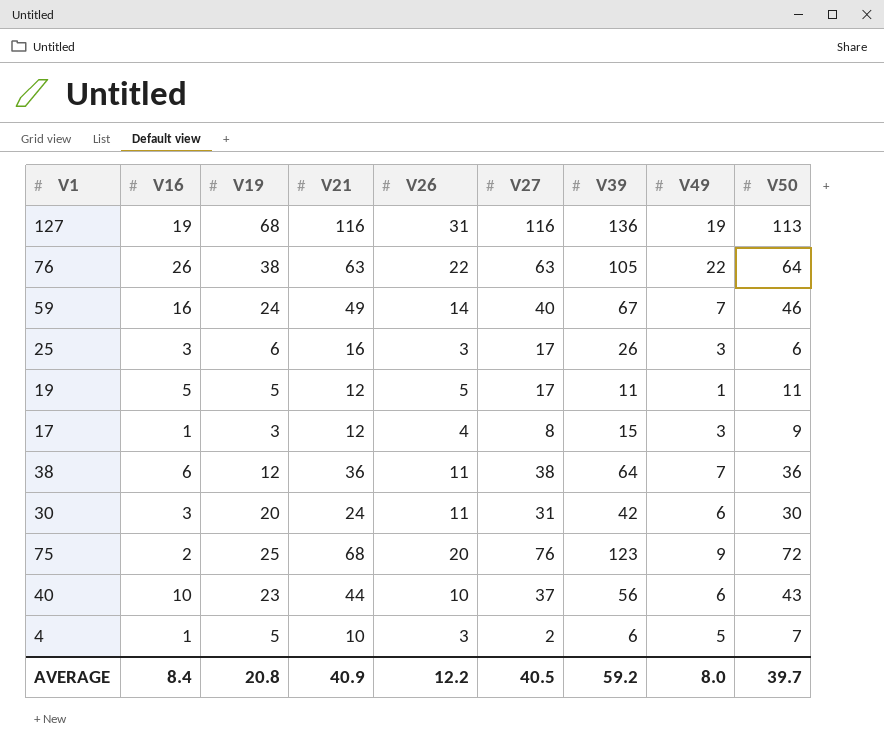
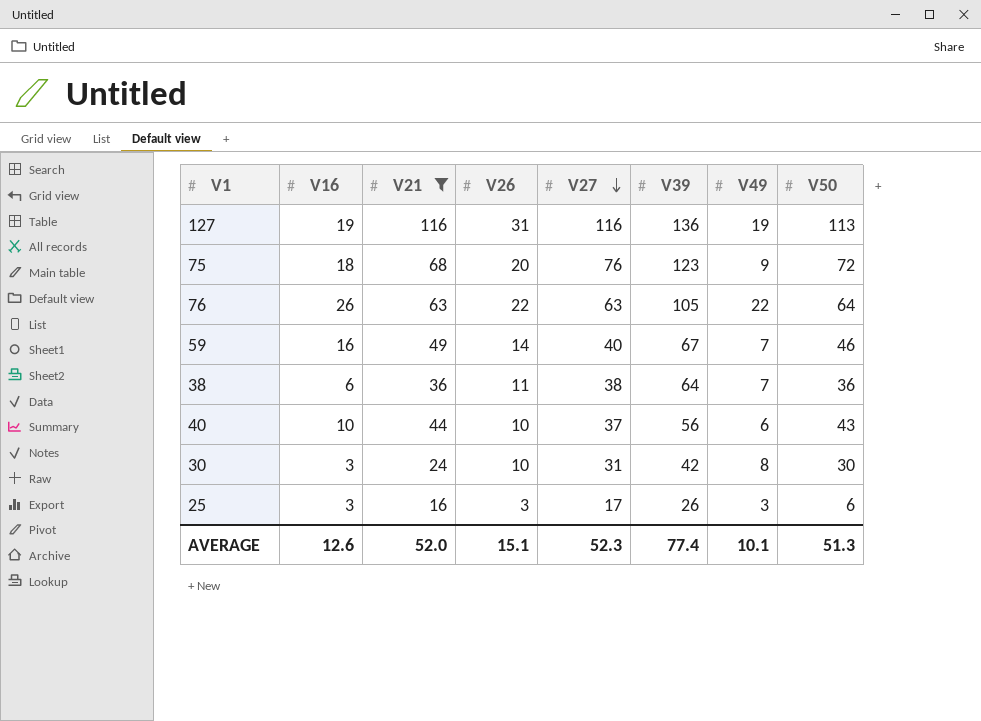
filter: none -> V21 >= 16
row order: none -> V27 descending
column V19 | position: 3 -> none
75 | V16: 2 -> 18
30 | V26: 11 -> 10
30 | V49: 6 -> 8
AVERAGE | V16: 8.4 -> 12.6
AVERAGE | V21: 40.9 -> 52.0
AVERAGE | V26: 12.2 -> 15.1
AVERAGE | V27: 40.5 -> 52.3
AVERAGE | V39: 59.2 -> 77.4
AVERAGE | V49: 8.0 -> 10.1
AVERAGE | V50: 39.7 -> 51.3

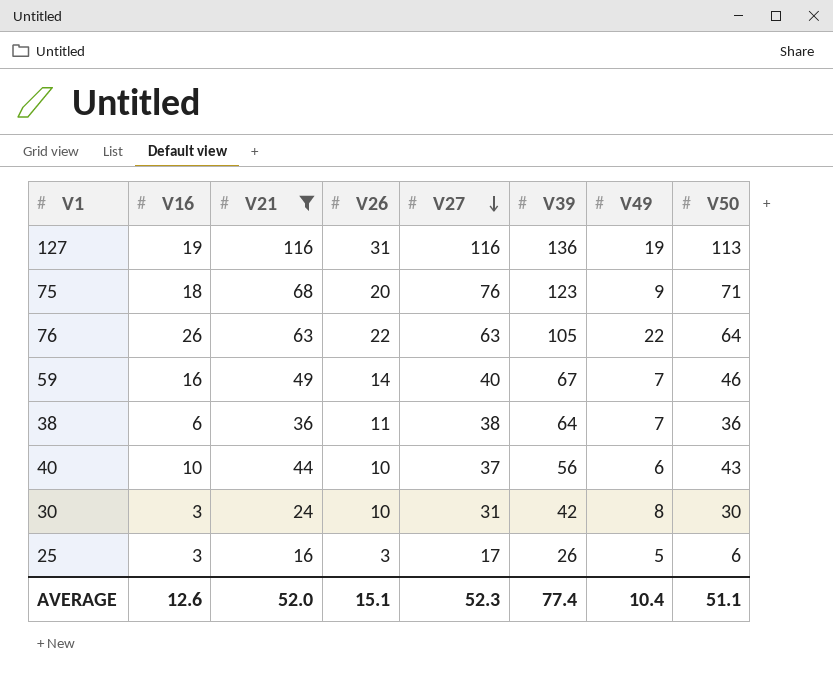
75 | V50: 72 -> 71
25 | V49: 3 -> 5
AVERAGE | V49: 10.1 -> 10.4
AVERAGE | V50: 51.3 -> 51.1

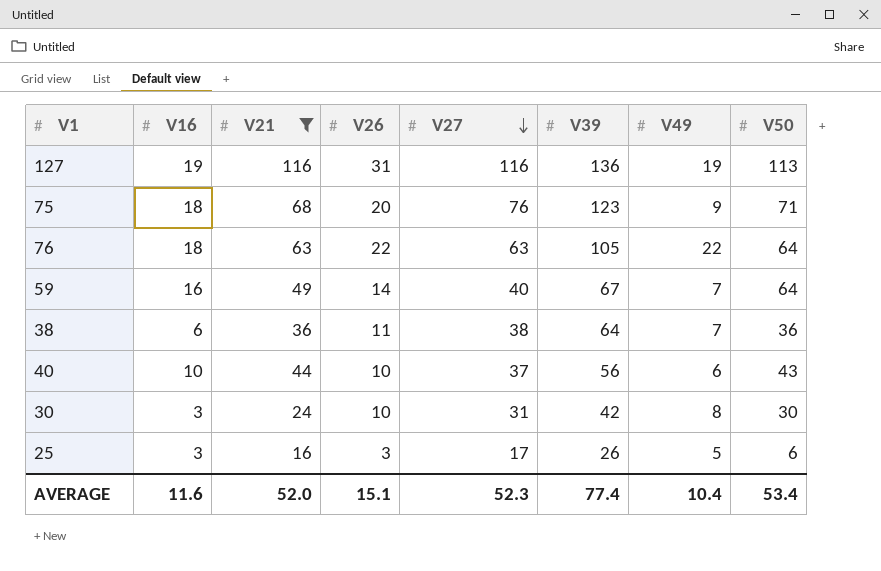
76 | V16: 26 -> 18
59 | V50: 46 -> 64
AVERAGE | V16: 12.6 -> 11.6
AVERAGE | V50: 51.1 -> 53.4

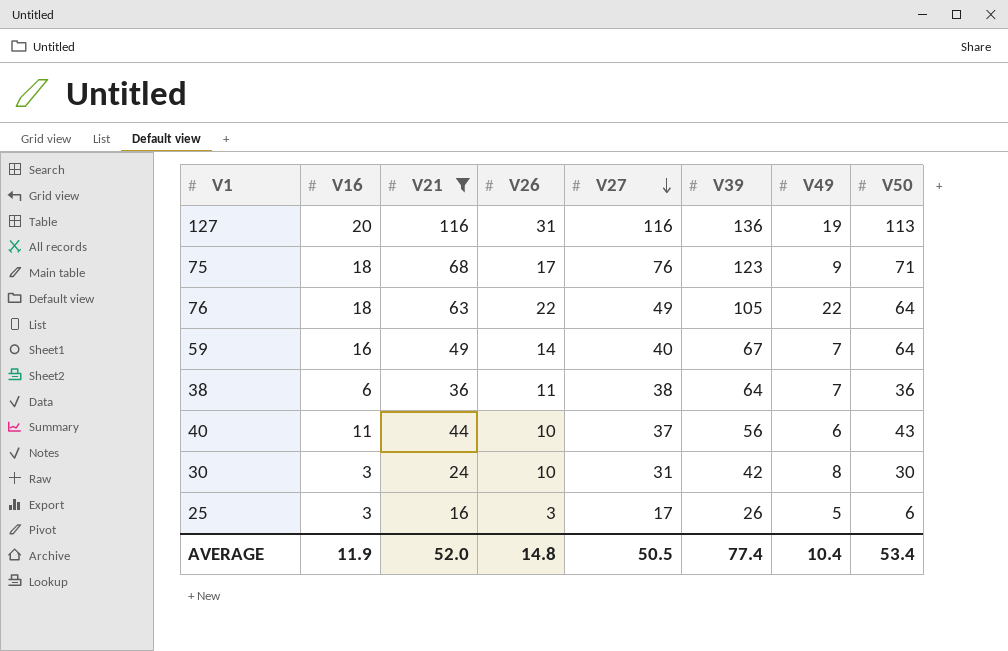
127 | V16: 19 -> 20
75 | V26: 20 -> 17
76 | V27: 63 -> 49
40 | V16: 10 -> 11
AVERAGE | V16: 11.6 -> 11.9
AVERAGE | V26: 15.1 -> 14.8
AVERAGE | V27: 52.3 -> 50.5

